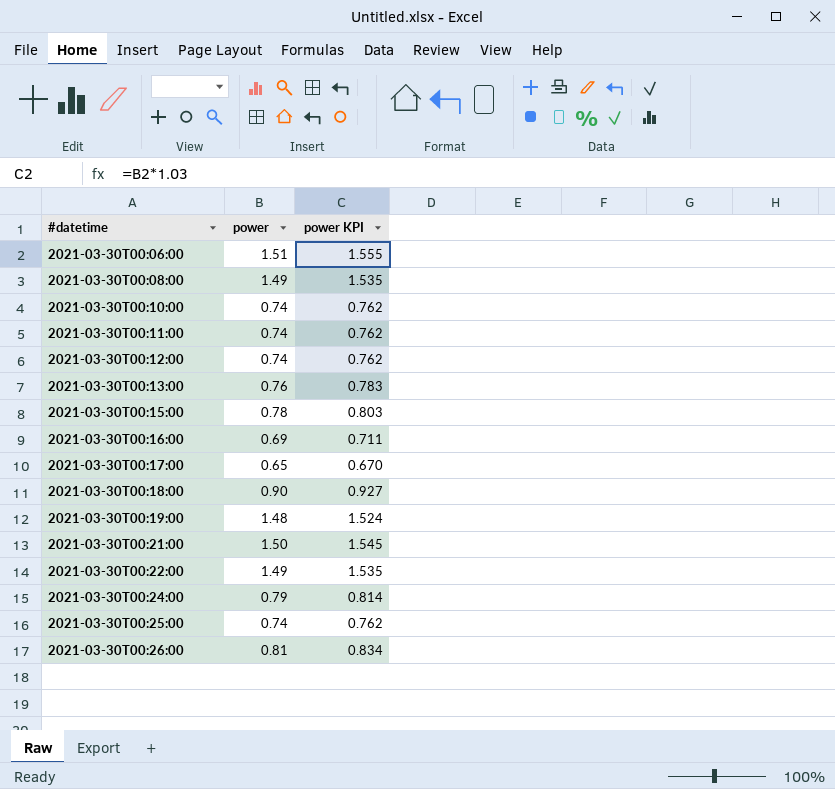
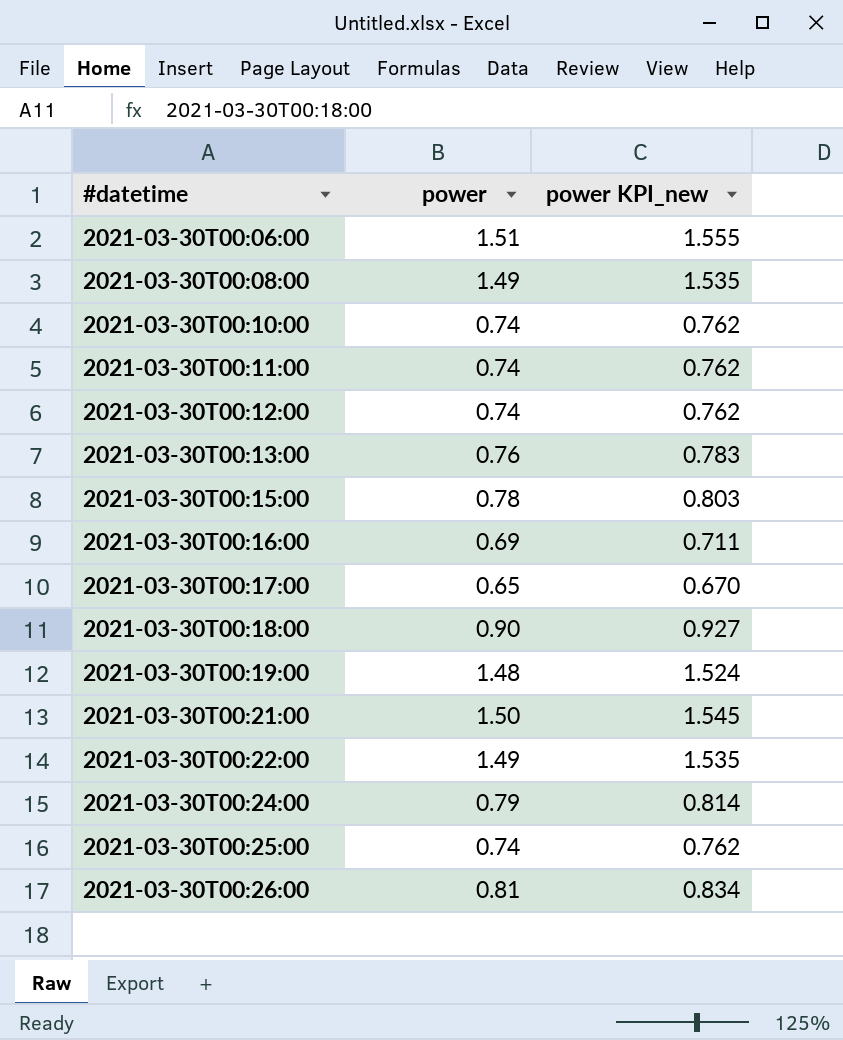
column name: power KPI -> power KPI_new

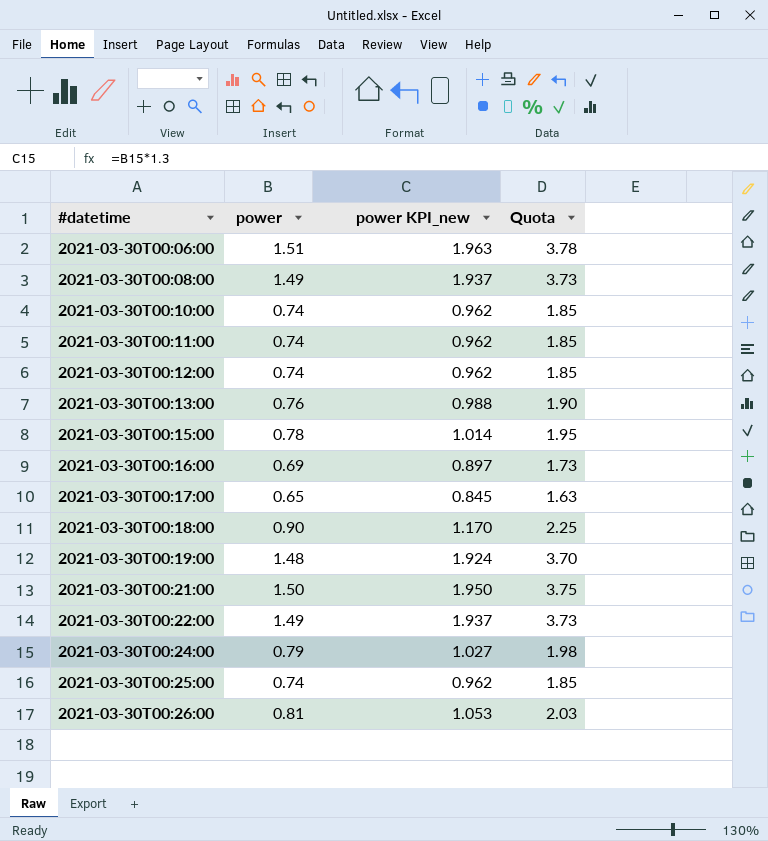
column power KPI_new | formula: [power] * 1.03 -> [power] * 1.3
column Quota | formula: none -> [power] * 2.5

